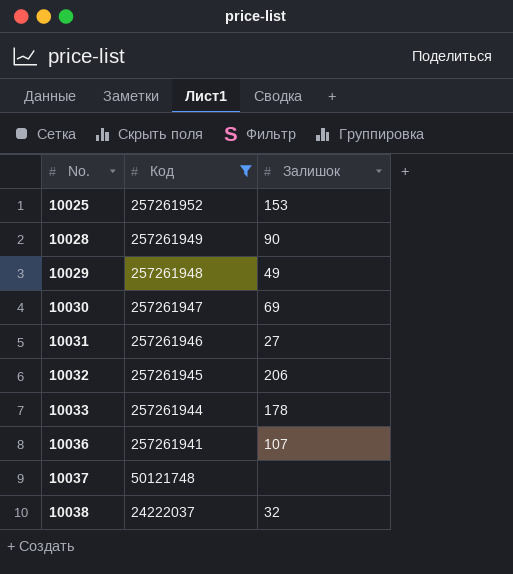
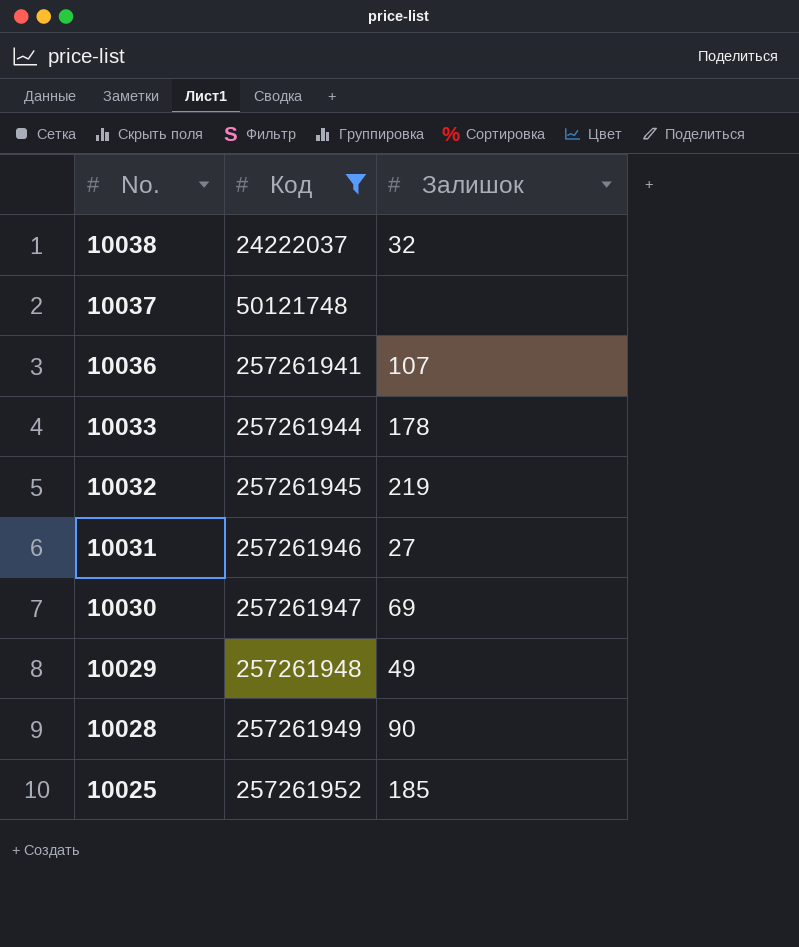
row order: No. ascending -> No. descending
10032 | Залишок: 206 -> 219
10025 | Залишок: 153 -> 185

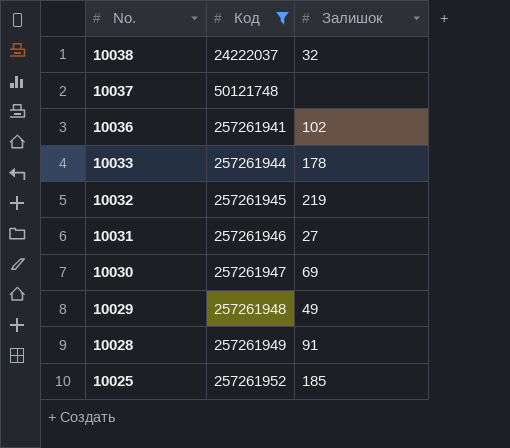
10036 | Залишок: 107 -> 102
10028 | Залишок: 90 -> 91

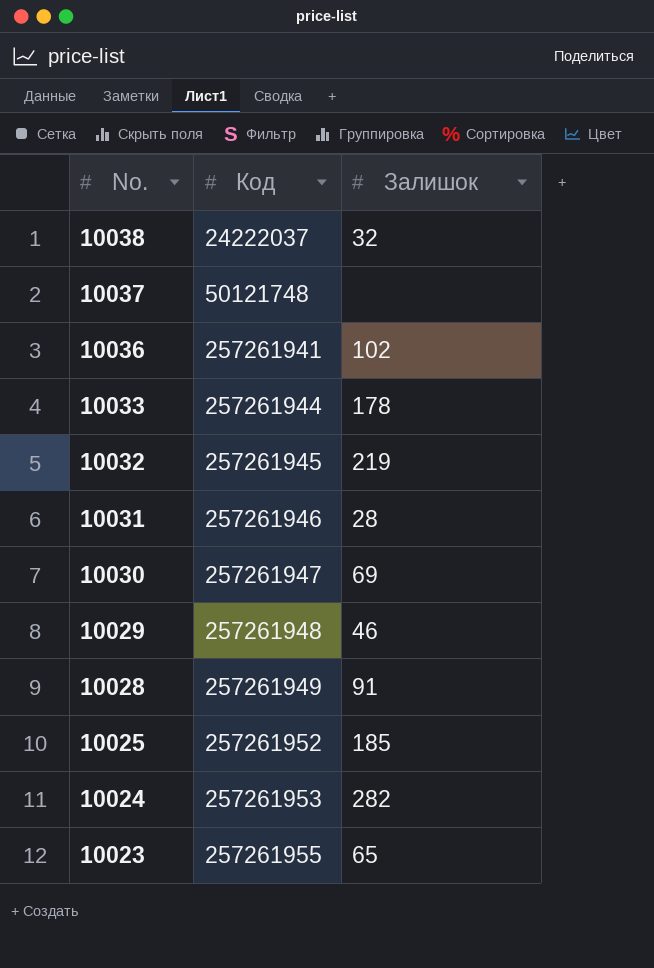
filter: Код <= 257261952 -> none
10031 | Залишок: 27 -> 28
10029 | Залишок: 49 -> 46

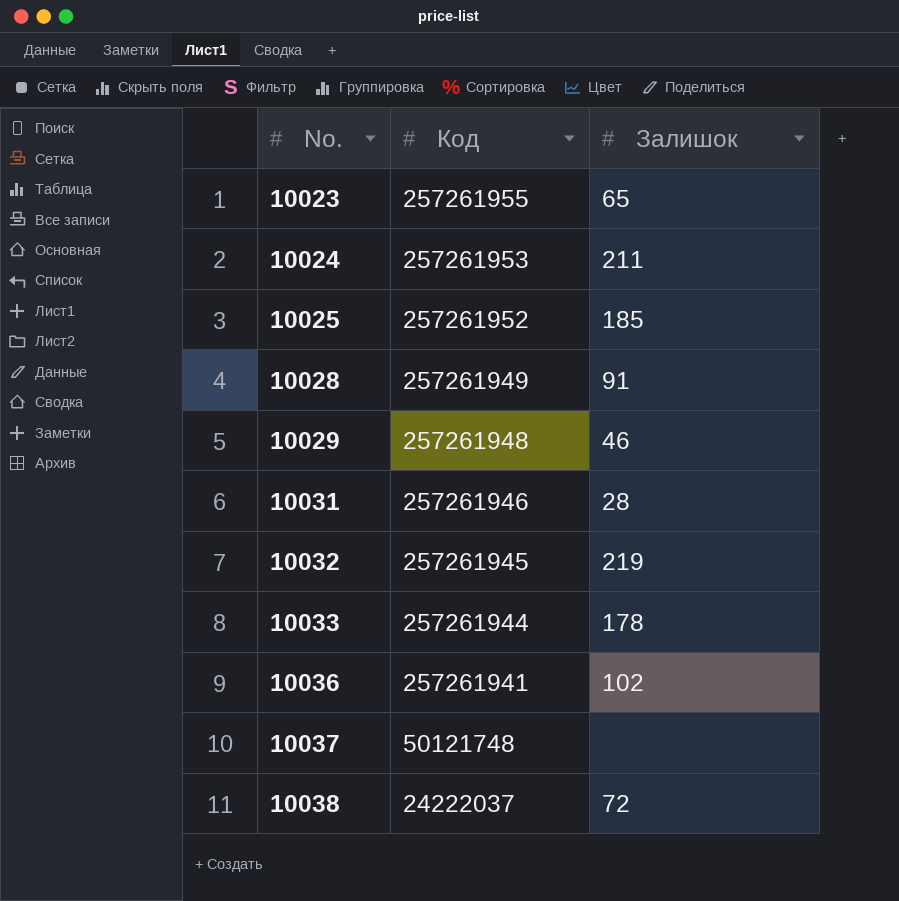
row order: No. descending -> No. ascending
row 10030: 257261947 | 69 -> none
10024 | Залишок: 282 -> 211
10038 | Залишок: 32 -> 72

